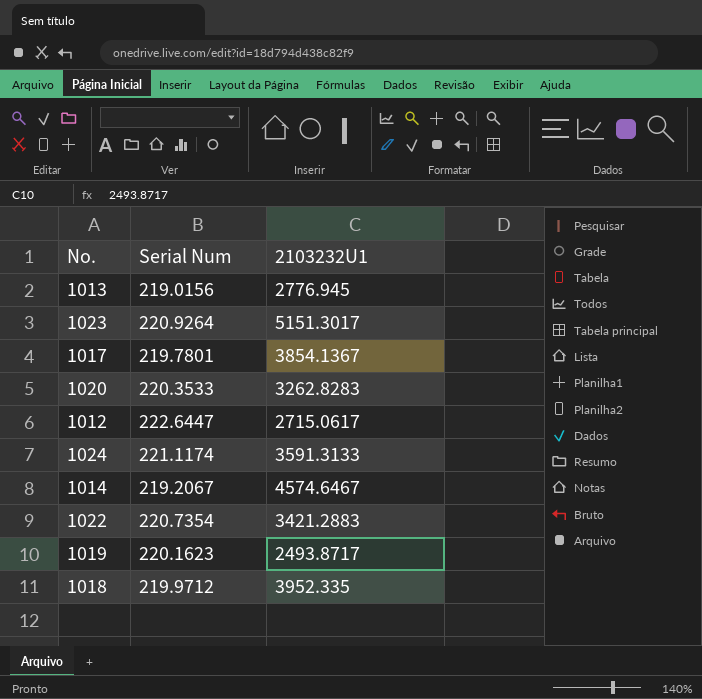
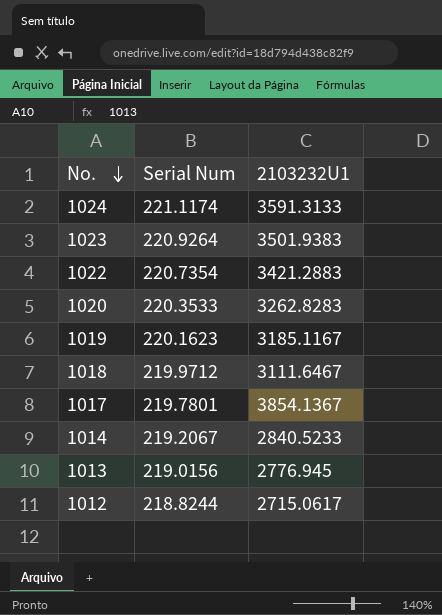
row order: none -> No. descending
1023 | 2103232U1: 5151.3017 -> 3501.9383
1019 | 2103232U1: 2493.8717 -> 3185.1167
1018 | 2103232U1: 3952.335 -> 3111.6467
1014 | 2103232U1: 4574.6467 -> 2840.5233
1012 | Serial Num: 222.6447 -> 218.8244

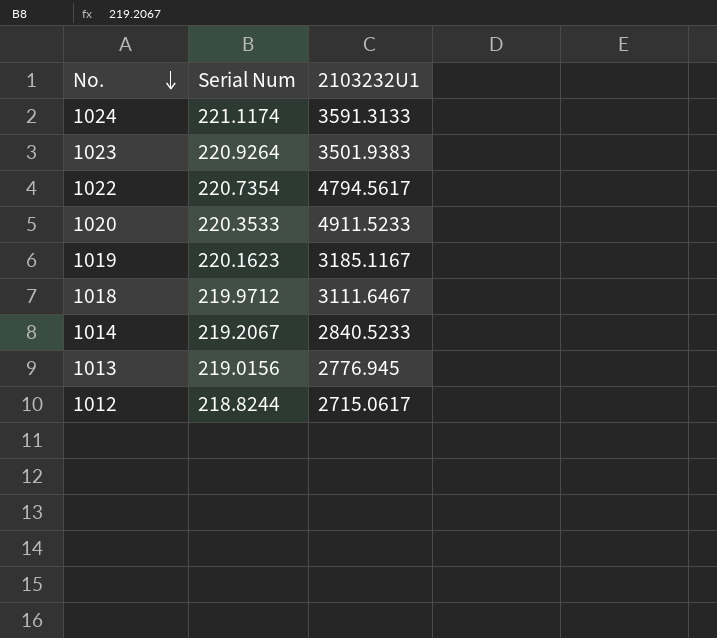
row 1017: 219.7801 | 3854.1367 -> none
1022 | 2103232U1: 3421.2883 -> 4794.5617
1020 | 2103232U1: 3262.8283 -> 4911.5233

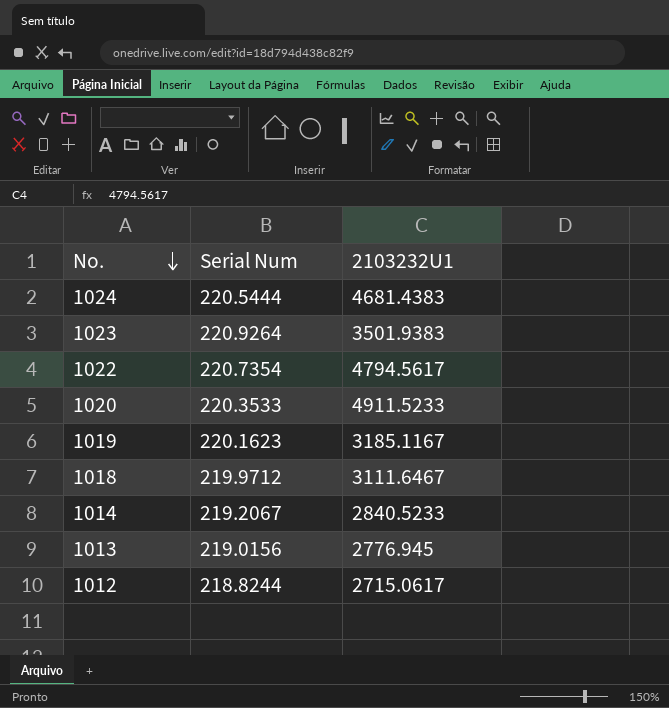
1024 | Serial Num: 221.1174 -> 220.5444
1024 | 2103232U1: 3591.3133 -> 4681.4383

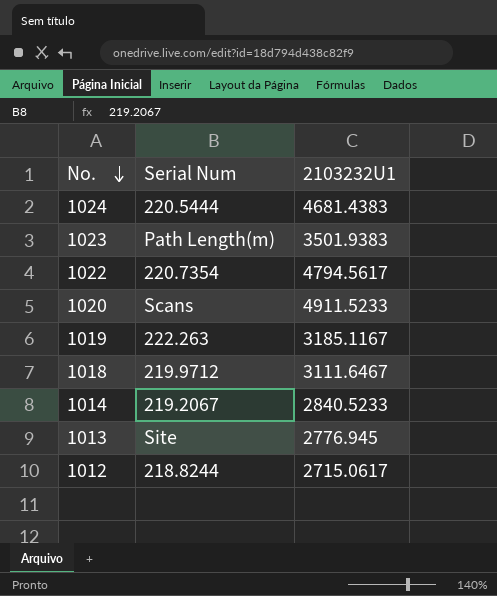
1023 | Serial Num: 220.9264 -> Path Length(m)
1020 | Serial Num: 220.3533 -> Scans
1019 | Serial Num: 220.1623 -> 222.263
1013 | Serial Num: 219.0156 -> Site

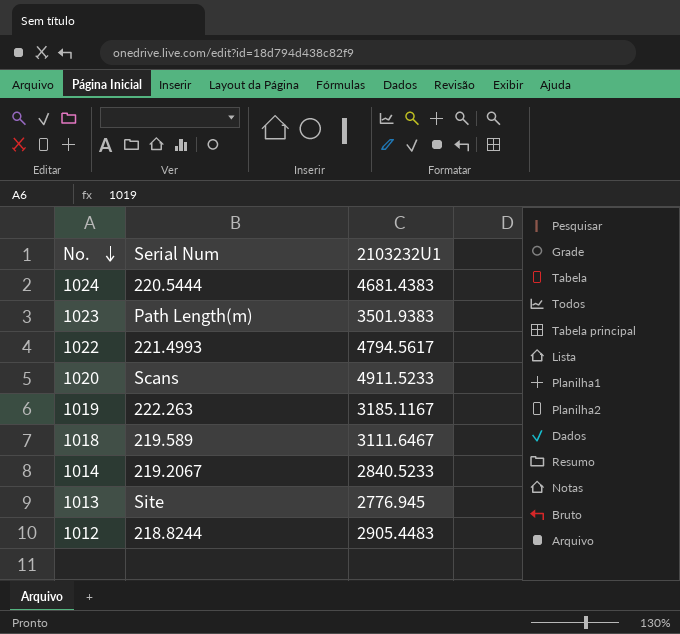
1022 | Serial Num: 220.7354 -> 221.4993
1018 | Serial Num: 219.9712 -> 219.589
1012 | 2103232U1: 2715.0617 -> 2905.4483

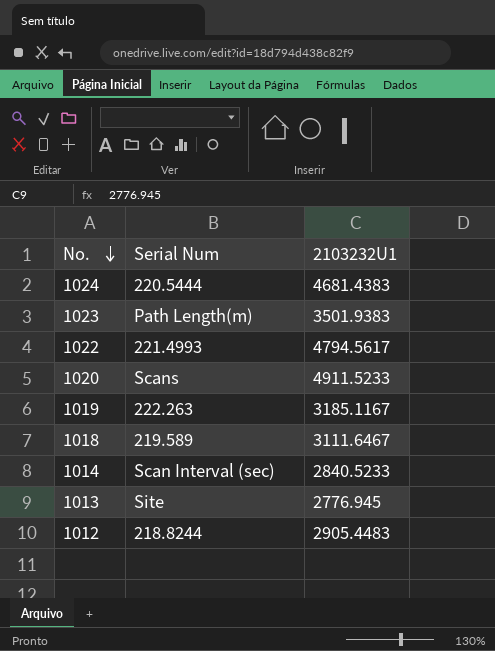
1014 | Serial Num: 219.2067 -> Scan Interval (sec)

